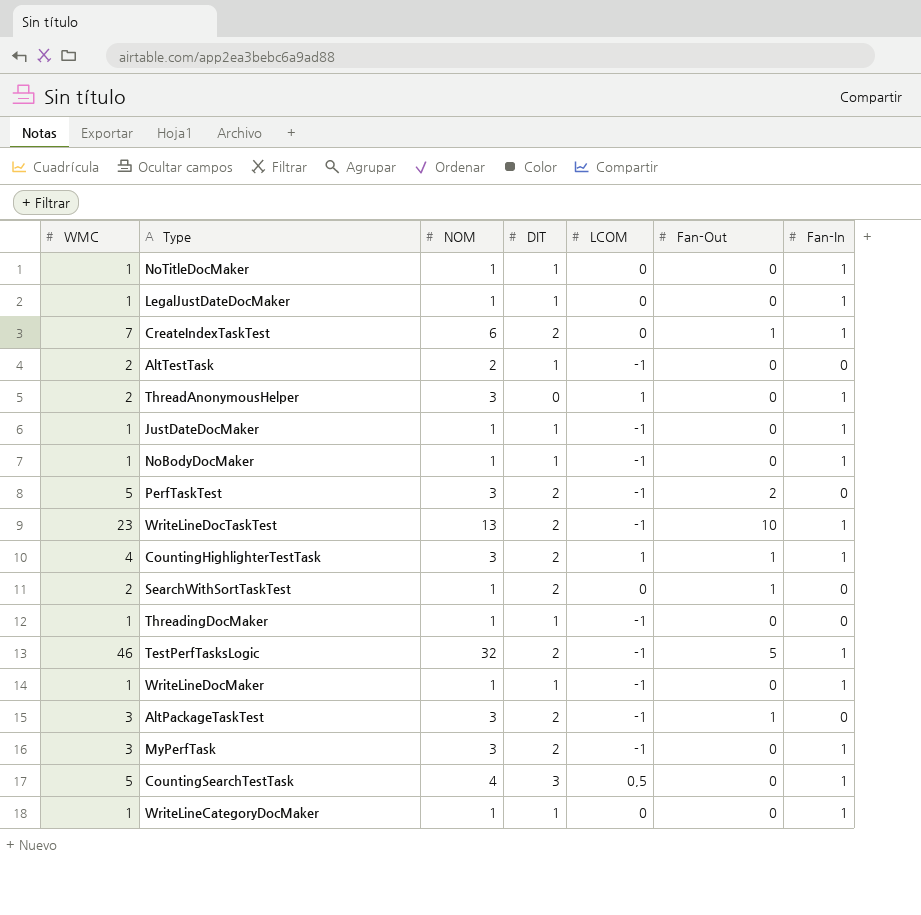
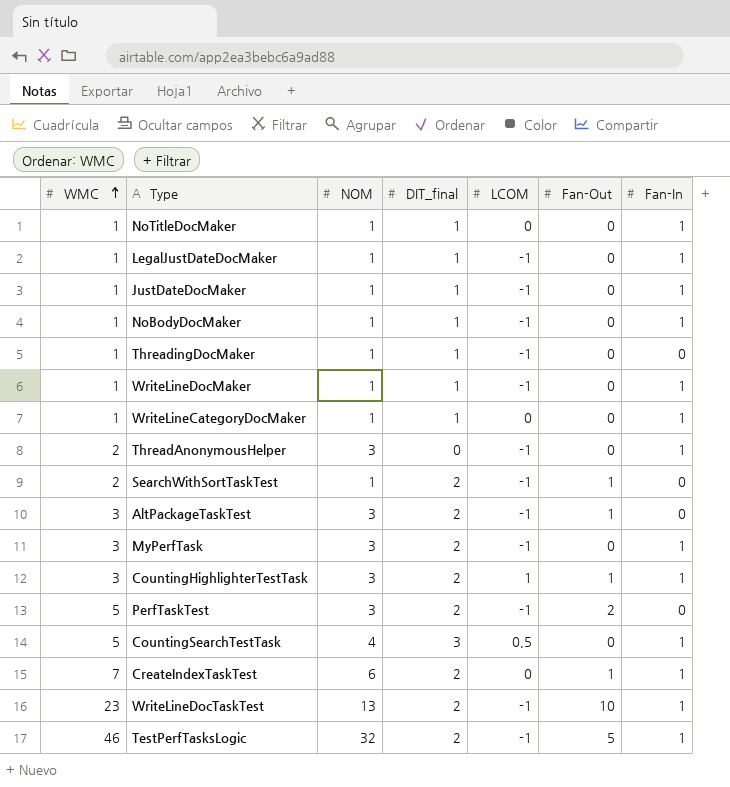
row order: none -> WMC ascending
column name: DIT -> DIT_final
row AltTestTask: 2 | 2 | 1 | -1 | 0 | 0 -> none
LegalJustDateDocMaker | LCOM: 0 -> -1
ThreadAnonymousHelper | LCOM: 1 -> -1
SearchWithSortTaskTest | LCOM: 0 -> -1
CountingHighlighterTestTask | WMC: 4 -> 3

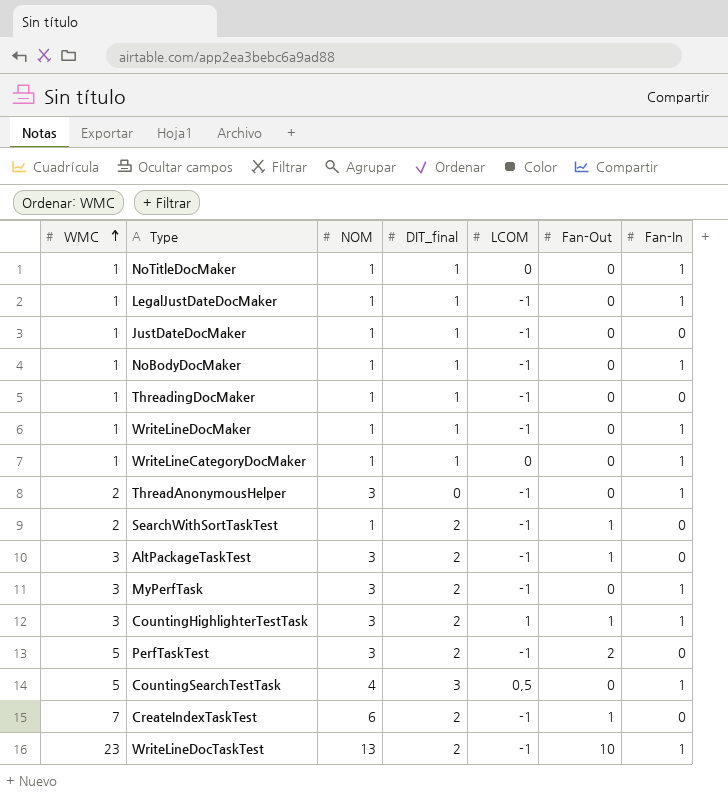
row TestPerfTasksLogic: 46 | 32 | 2 | -1 | 5 | 1 -> none
JustDateDocMaker | Fan-In: 1 -> 0
CreateIndexTaskTest | LCOM: 0 -> -1
CreateIndexTaskTest | Fan-In: 1 -> 0

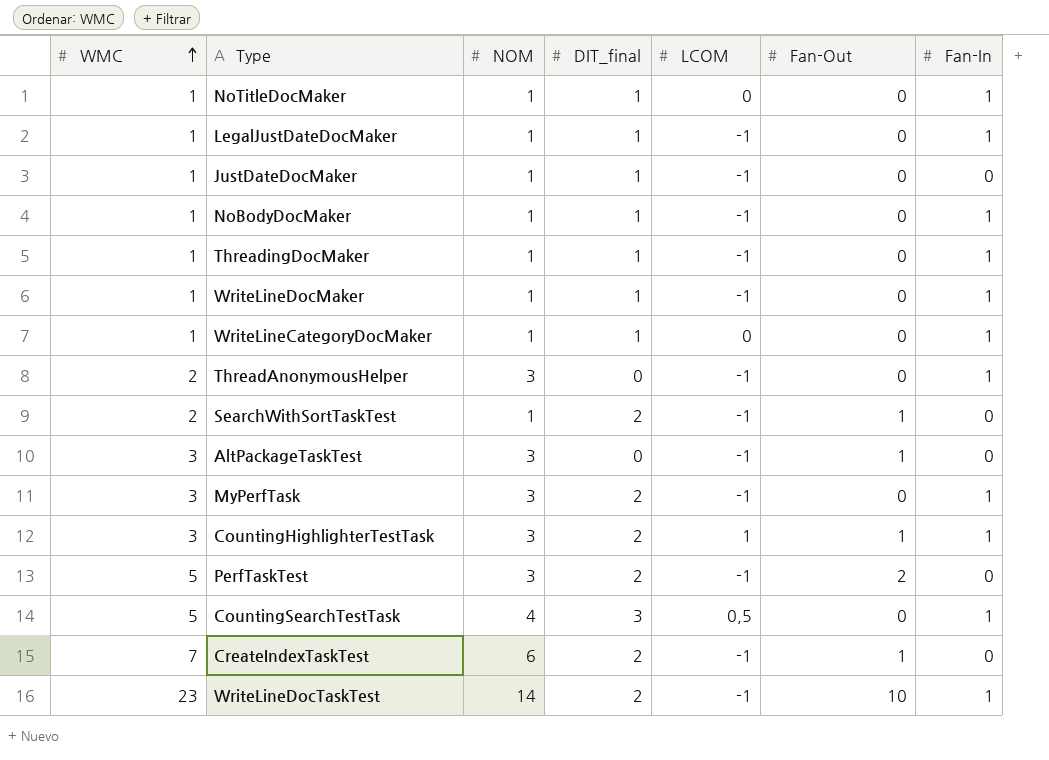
ThreadingDocMaker | Fan-In: 0 -> 1
AltPackageTaskTest | DIT_final: 2 -> 0
WriteLineDocTaskTest | NOM: 13 -> 14

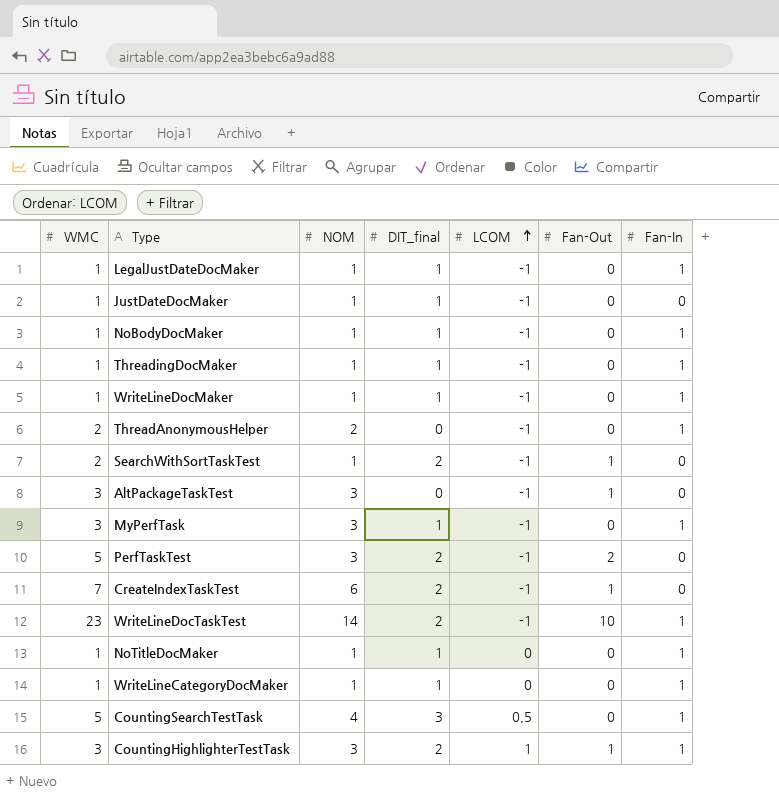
row order: WMC ascending -> LCOM ascending
ThreadAnonymousHelper | NOM: 3 -> 2
MyPerfTask | DIT_final: 2 -> 1

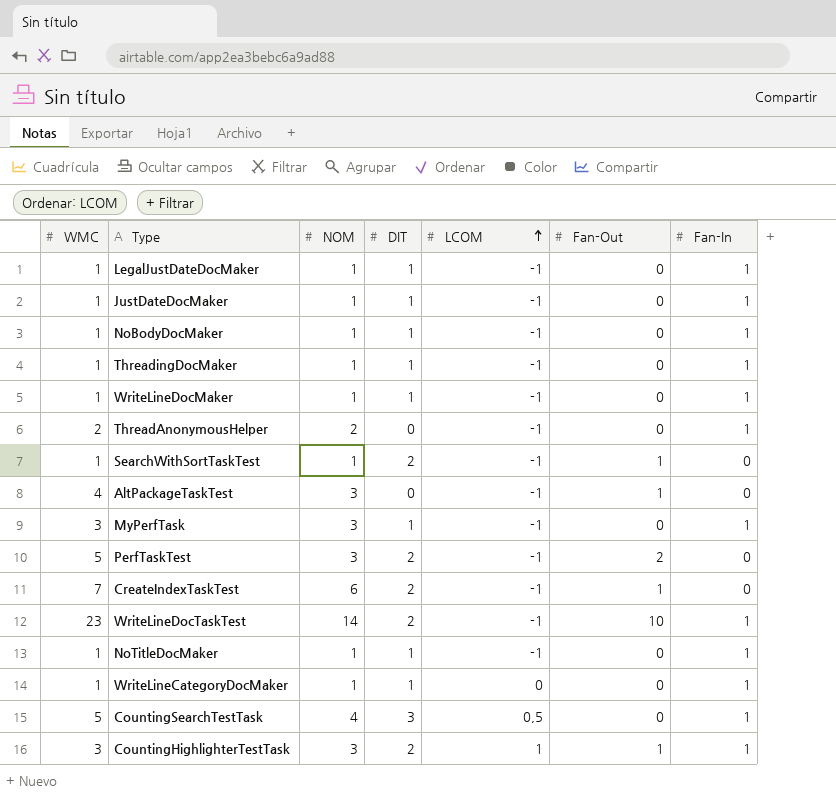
column name: DIT_final -> DIT
JustDateDocMaker | Fan-In: 0 -> 1
SearchWithSortTaskTest | WMC: 2 -> 1
AltPackageTaskTest | WMC: 3 -> 4
NoTitleDocMaker | LCOM: 0 -> -1

